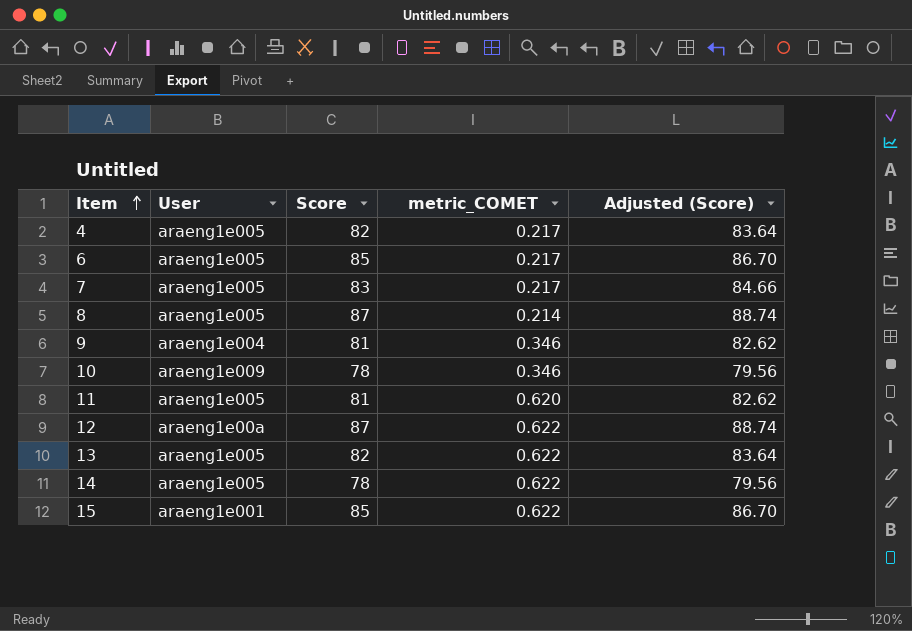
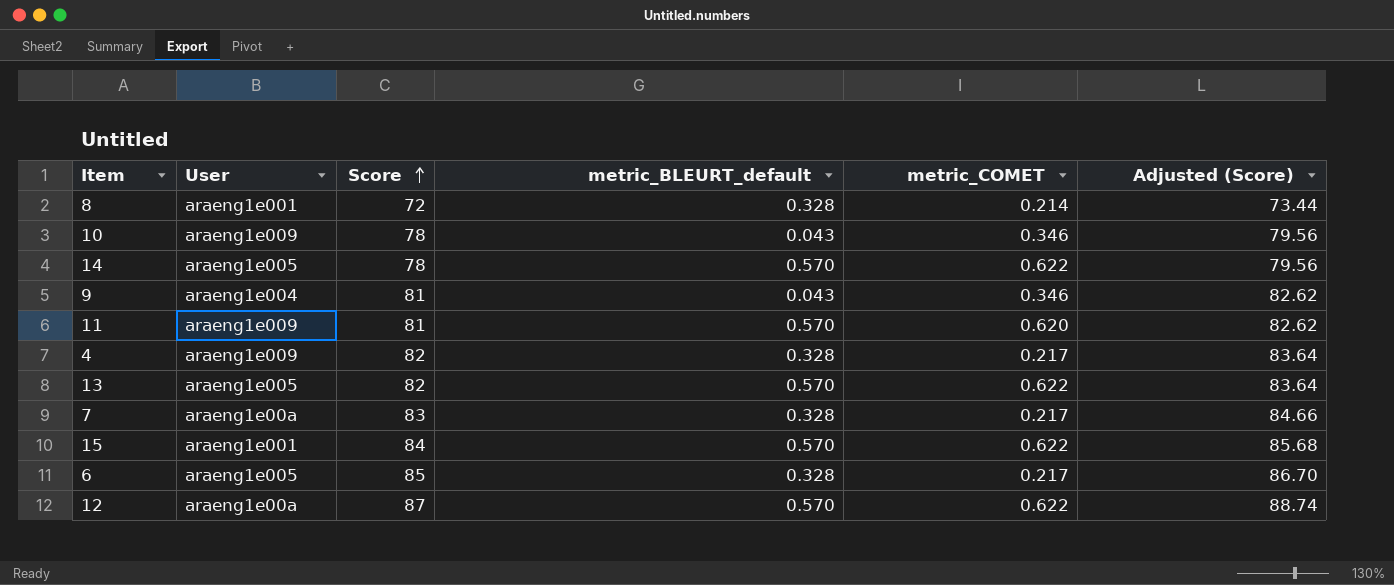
row order: Item ascending -> Score ascending
column metric_BLEURT_default | position: none -> 4
8 | User: araeng1e005 -> araeng1e001
8 | Score: 87 -> 72
8 | Adjusted (Score): 88.74 -> 73.44
11 | User: araeng1e005 -> araeng1e009
4 | User: araeng1e005 -> araeng1e009
7 | User: araeng1e005 -> araeng1e00a
15 | Score: 85 -> 84
15 | Adjusted (Score): 86.70 -> 85.68

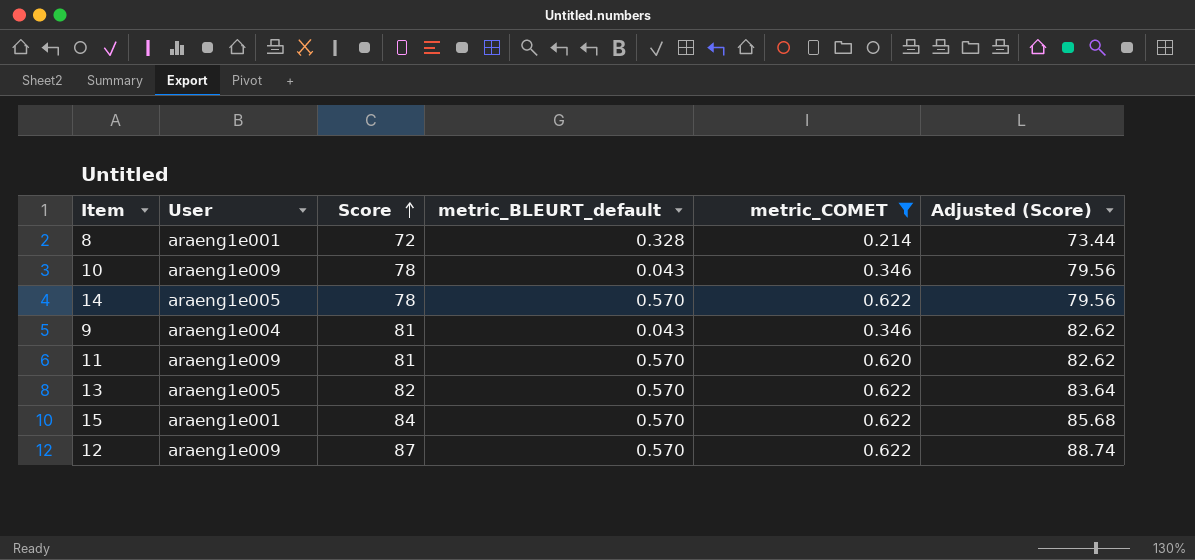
filter: none -> metric_COMET != 0.217
12 | User: araeng1e00a -> araeng1e009

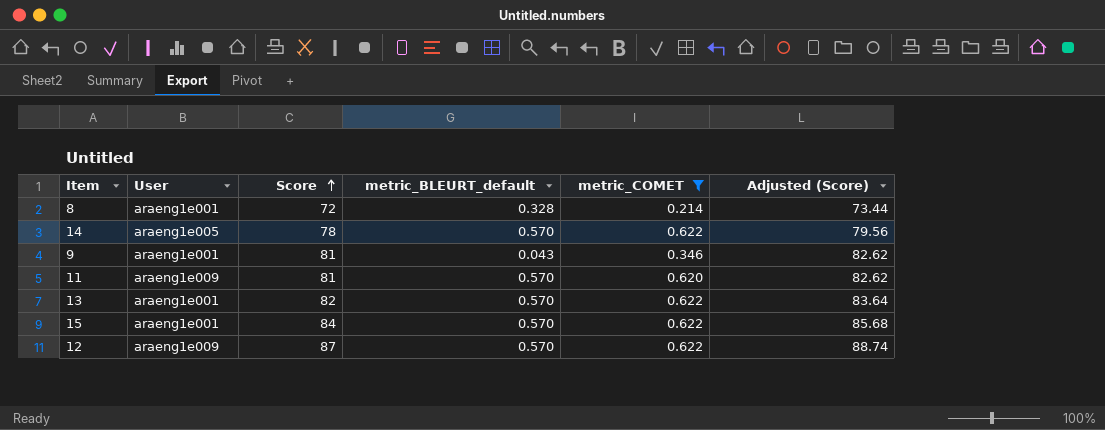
row 10: araeng1e009 | 78 | 0.043 | 0.346 | 79.56 -> none
9 | User: araeng1e004 -> araeng1e001
13 | User: araeng1e005 -> araeng1e001

